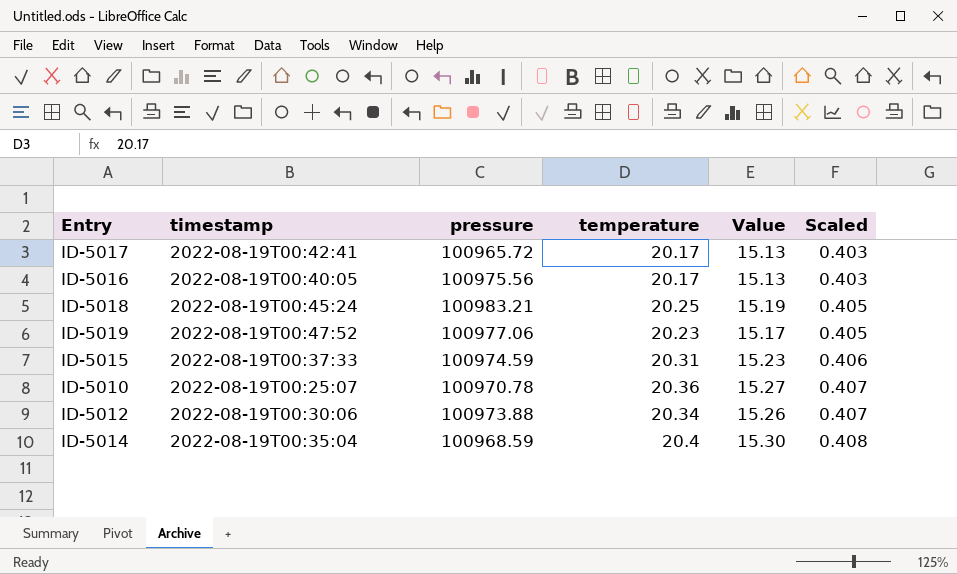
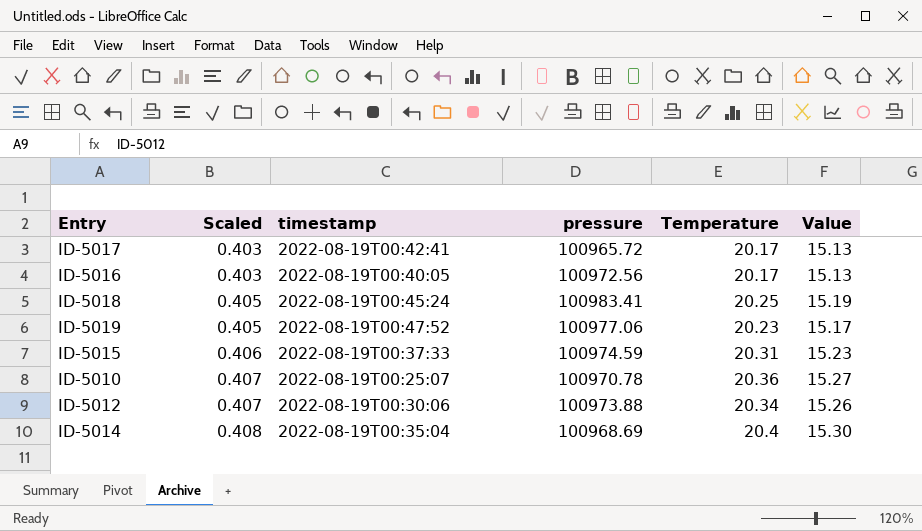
column Scaled | position: 6 -> 2
column name: temperature -> Temperature
ID-5016 | pressure: 100975.56 -> 100972.56
ID-5018 | pressure: 100983.21 -> 100983.41
ID-5014 | pressure: 100968.59 -> 100968.69

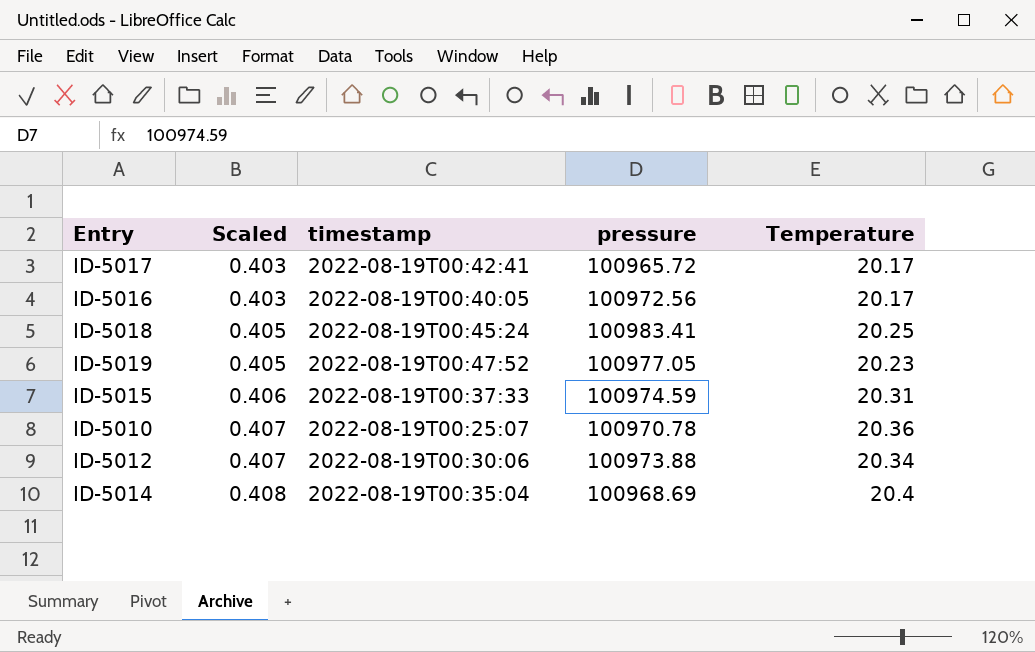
column Value | formula: [Temperature] * 0.75 -> none
ID-5019 | pressure: 100977.06 -> 100977.05

